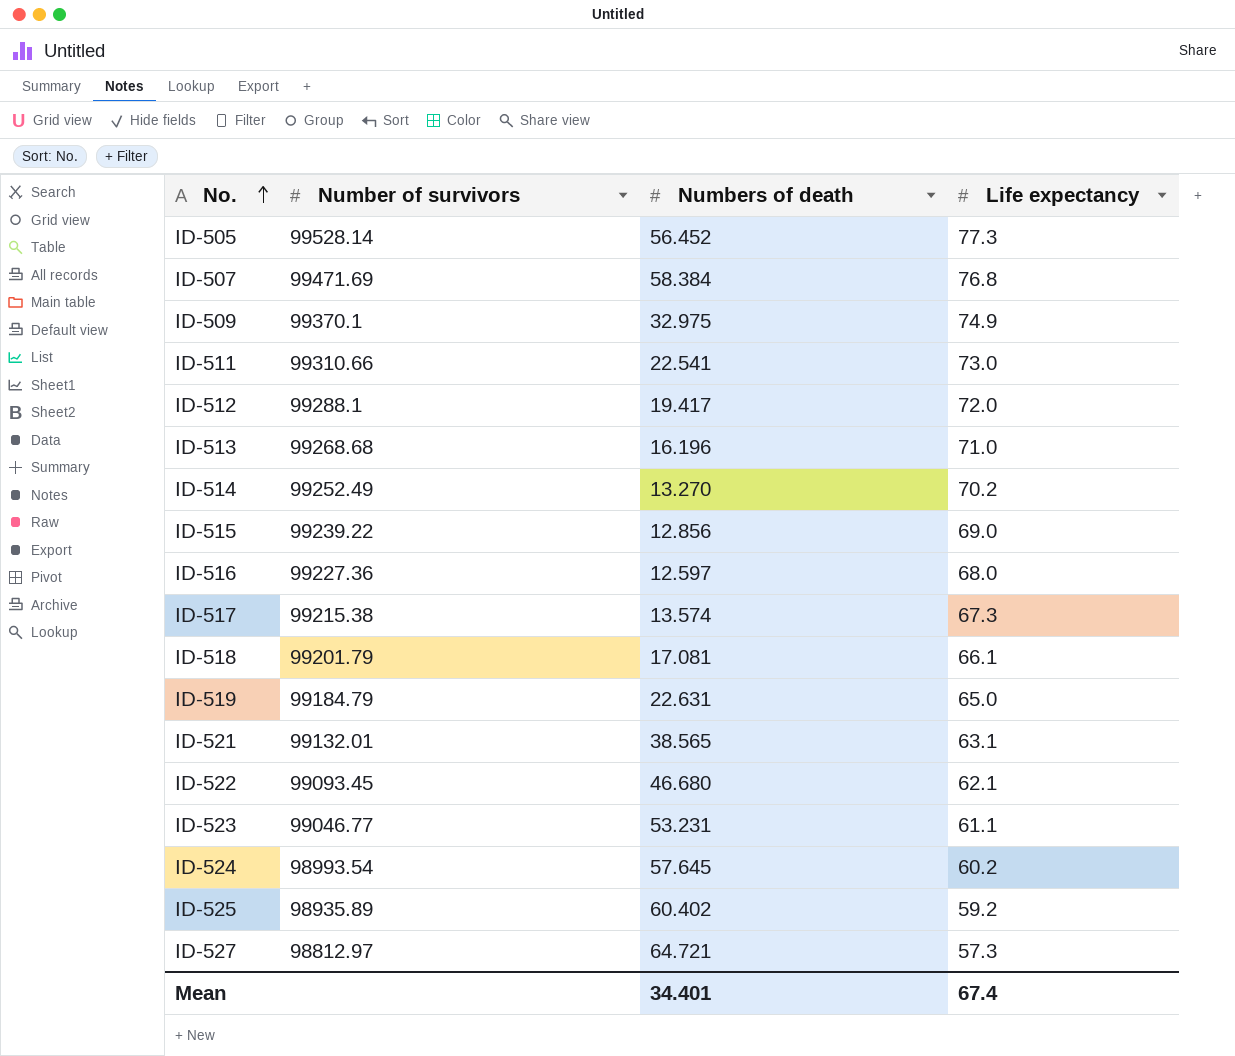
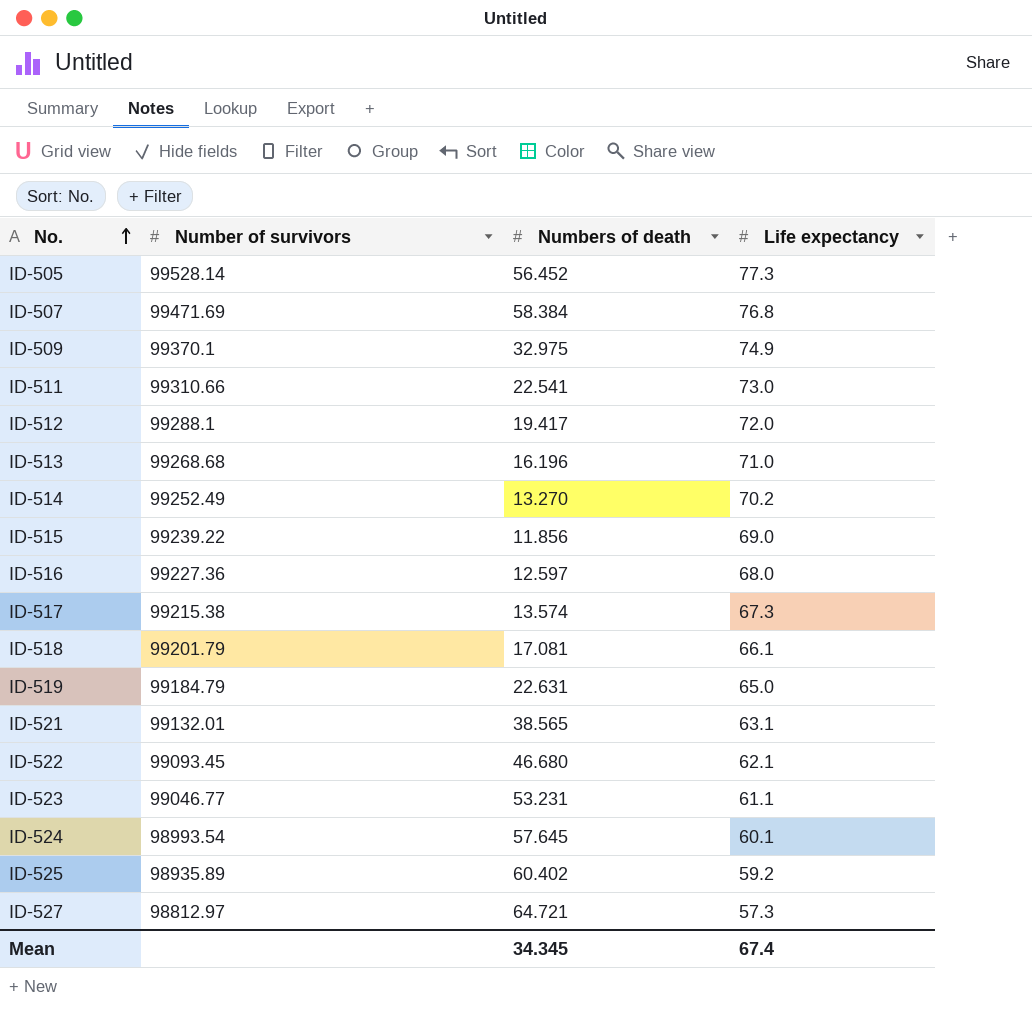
ID-515 | Numbers of death: 12.856 -> 11.856
ID-524 | Life expectancy: 60.2 -> 60.1
Mean | Numbers of death: 34.401 -> 34.345

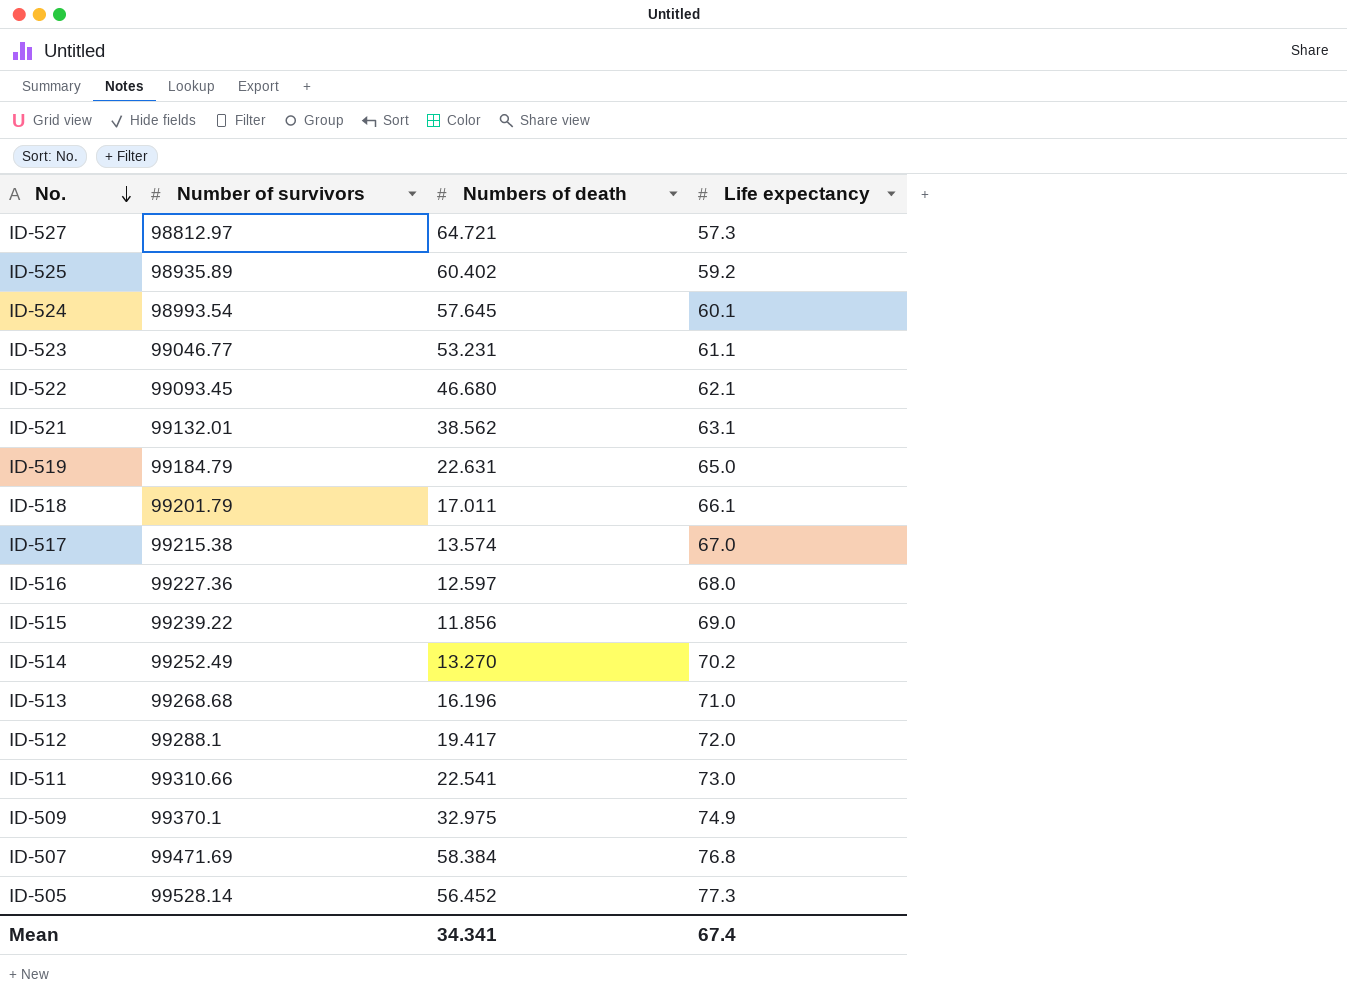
row order: No. ascending -> No. descending
ID-521 | Numbers of death: 38.565 -> 38.562
ID-518 | Numbers of death: 17.081 -> 17.011
ID-517 | Life expectancy: 67.3 -> 67.0
Mean | Numbers of death: 34.345 -> 34.341

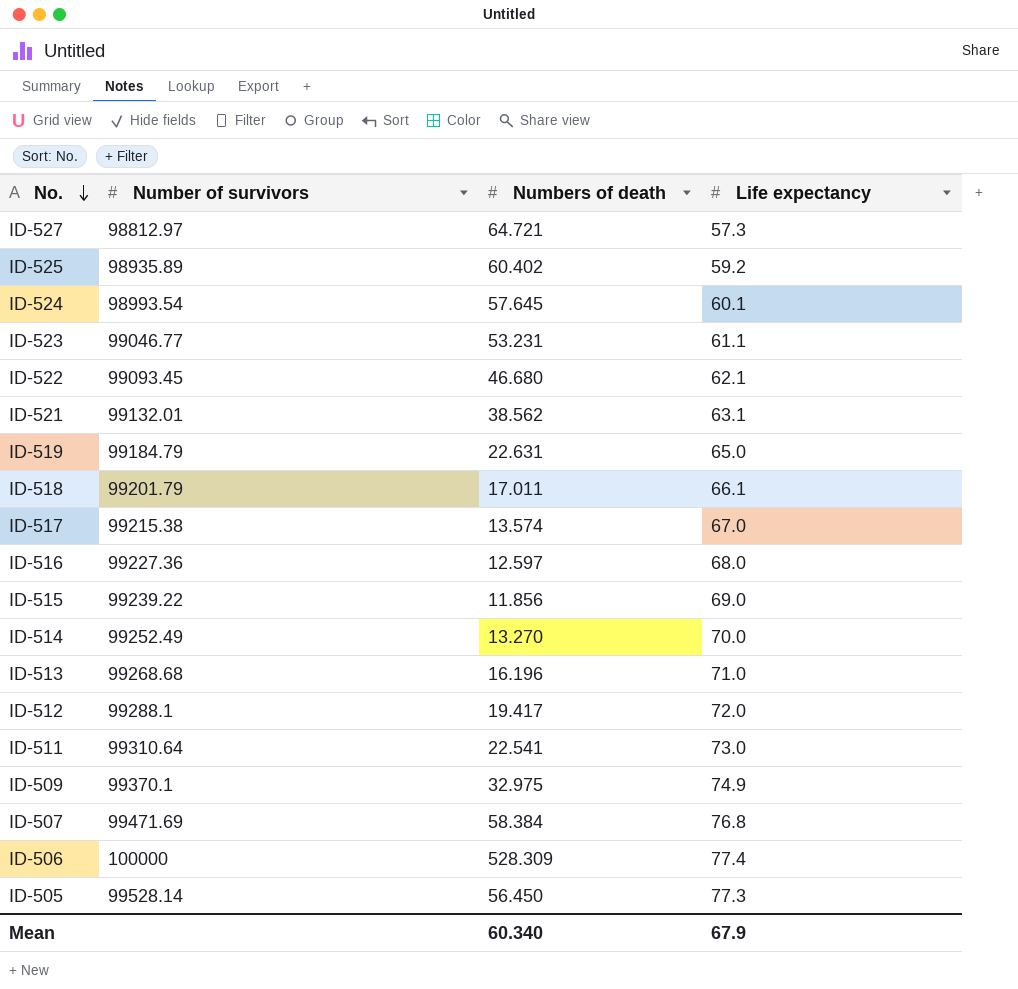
ID-514 | Life expectancy: 70.2 -> 70.0
ID-511 | Number of survivors: 99310.66 -> 99310.64
row ID-506: none -> 100000 | 528.309 | 77.4
ID-505 | Numbers of death: 56.452 -> 56.450
Mean | Numbers of death: 34.341 -> 60.340
Mean | Life expectancy: 67.4 -> 67.9

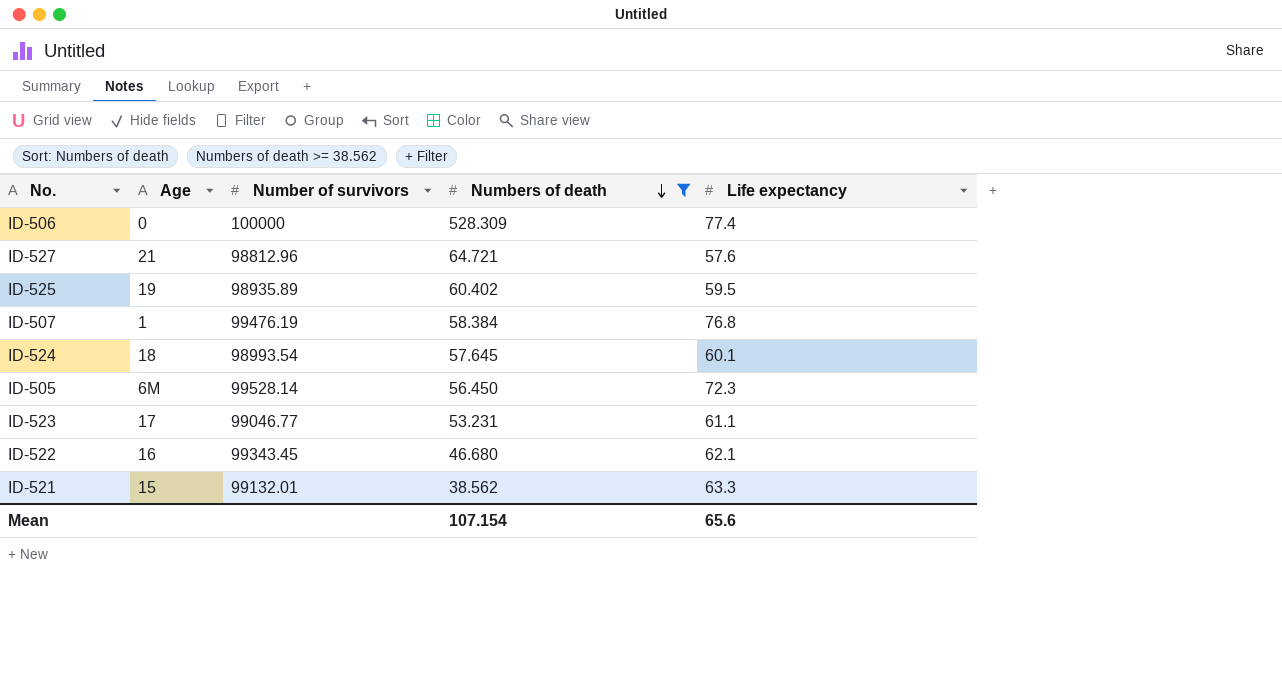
filter: none -> Numbers of death >= 38.562
row order: No. descending -> Numbers of death descending
column Age | position: none -> 2
ID-527 | Number of survivors: 98812.97 -> 98812.96
ID-527 | Life expectancy: 57.3 -> 57.6
ID-525 | Life expectancy: 59.2 -> 59.5
ID-507 | Number of survivors: 99471.69 -> 99476.19
ID-505 | Life expectancy: 77.3 -> 72.3
ID-522 | Number of survivors: 99093.45 -> 99343.45
ID-521 | Life expectancy: 63.1 -> 63.3
Mean | Numbers of death: 60.340 -> 107.154
Mean | Life expectancy: 67.9 -> 65.6

